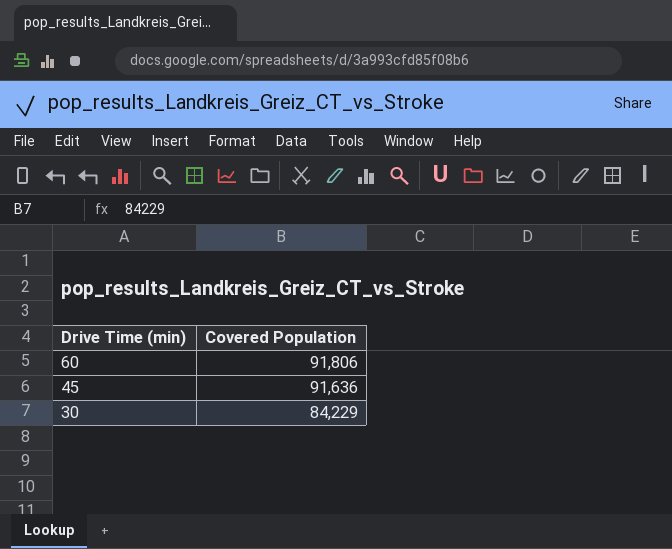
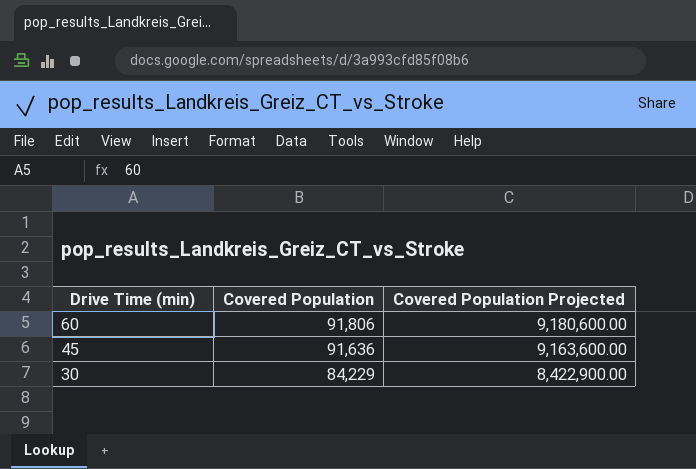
column Covered Population Projected | formula: none -> [Covered Population] * 100

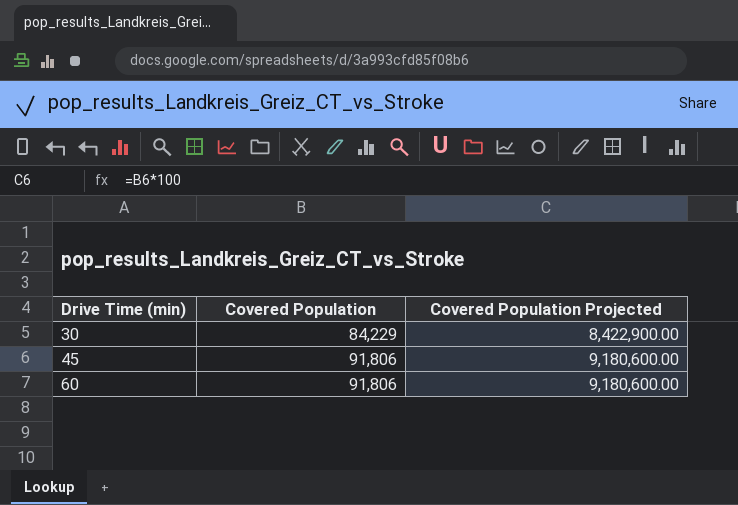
row order: Drive Time (min) descending -> Drive Time (min) ascending
45 | Covered Population: 91,636 -> 91,806
45 | Covered Population Projected: 9,163,600.00 -> 9,180,600.00

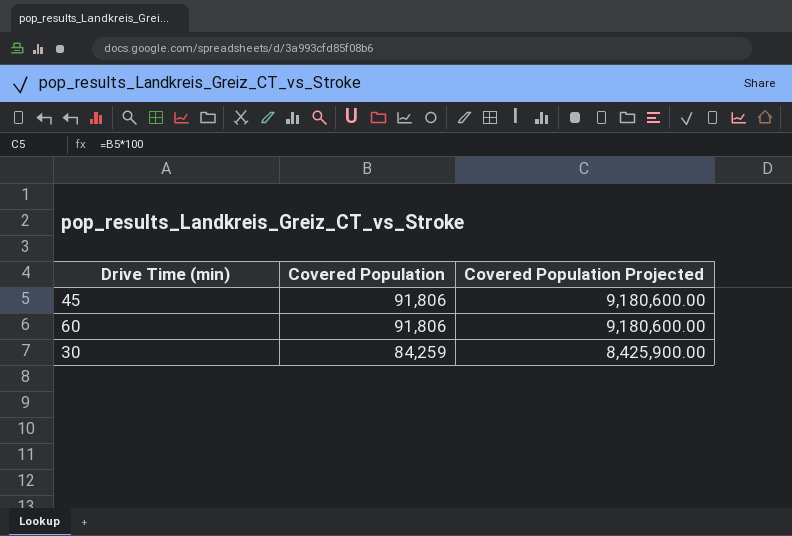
row order: Drive Time (min) ascending -> Covered Population descending
30 | Covered Population: 84,229 -> 84,259
30 | Covered Population Projected: 8,422,900.00 -> 8,425,900.00

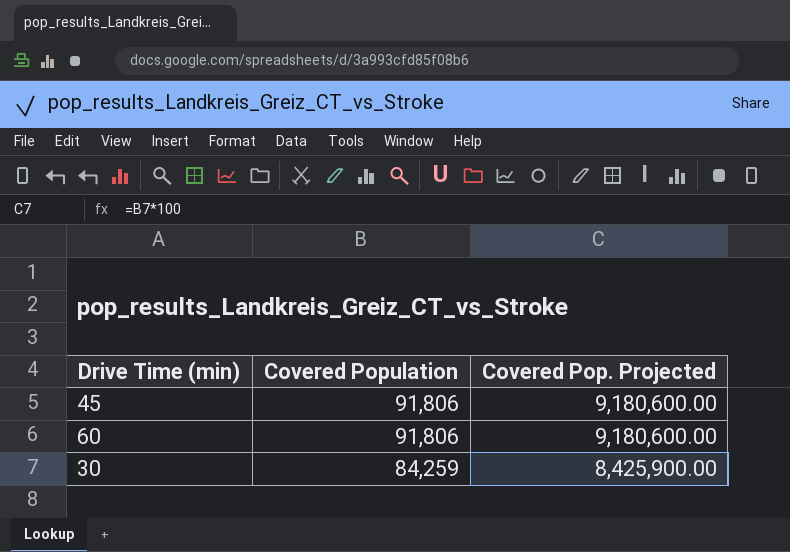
column name: Covered Population Projected -> Covered Pop. Projected

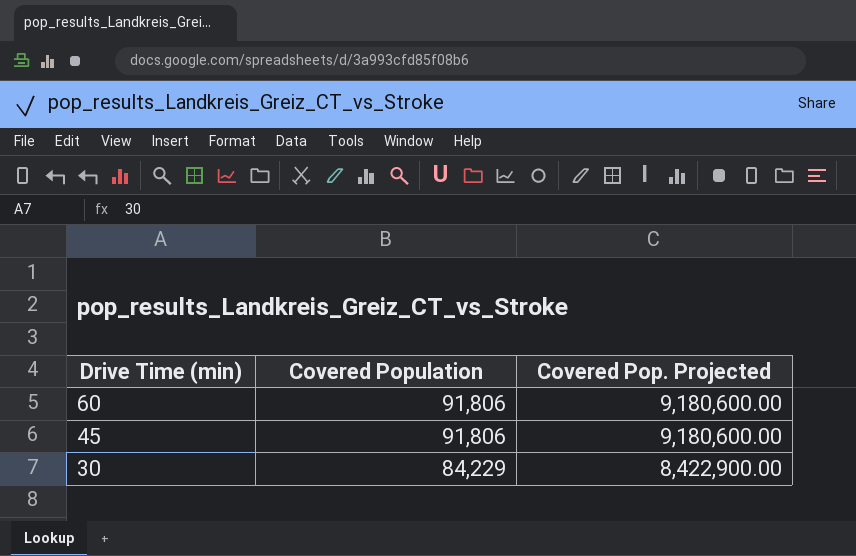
row order: Covered Population descending -> Drive Time (min) descending
30 | Covered Population: 84,259 -> 84,229
30 | Covered Pop. Projected: 8,425,900.00 -> 8,422,900.00

